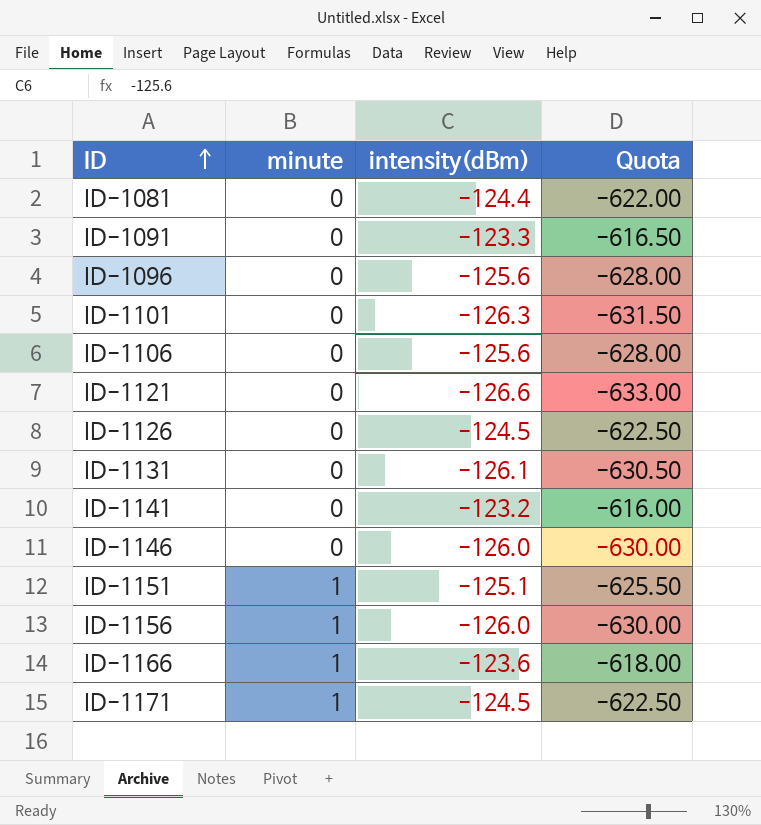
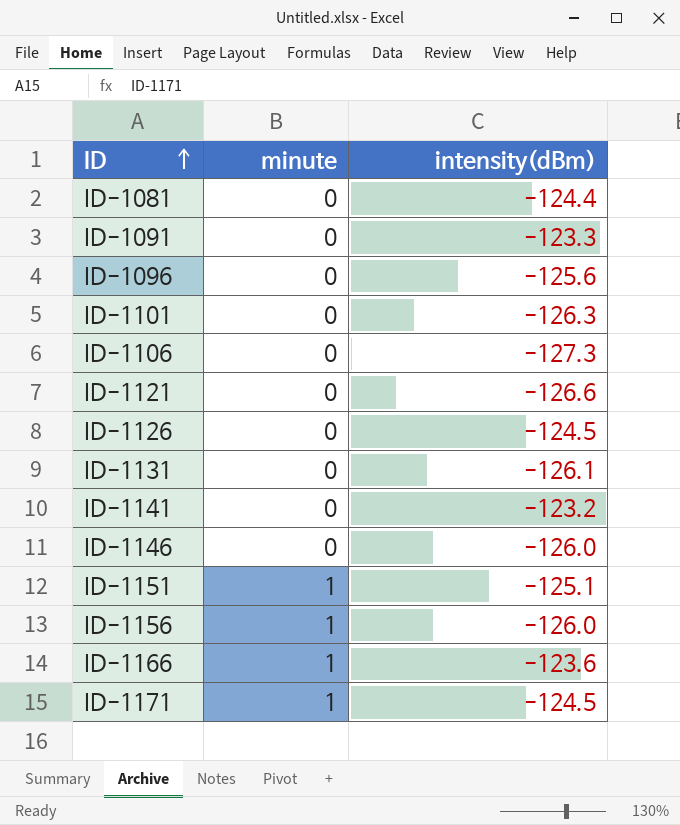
column Quota | formula: [intensity(dBm)] * 5 -> none
ID-1106 | intensity(dBm): -125.6 -> -127.3

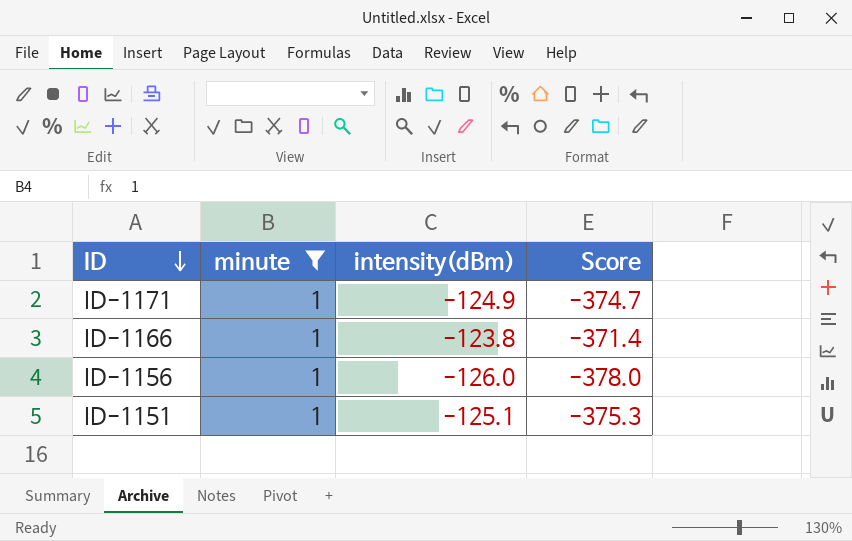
filter: none -> minute = 1
row order: ID ascending -> ID descending
column Score | formula: none -> [intensity(dBm)] * 3
ID-1171 | intensity(dBm): -124.5 -> -124.9
ID-1166 | intensity(dBm): -123.6 -> -123.8

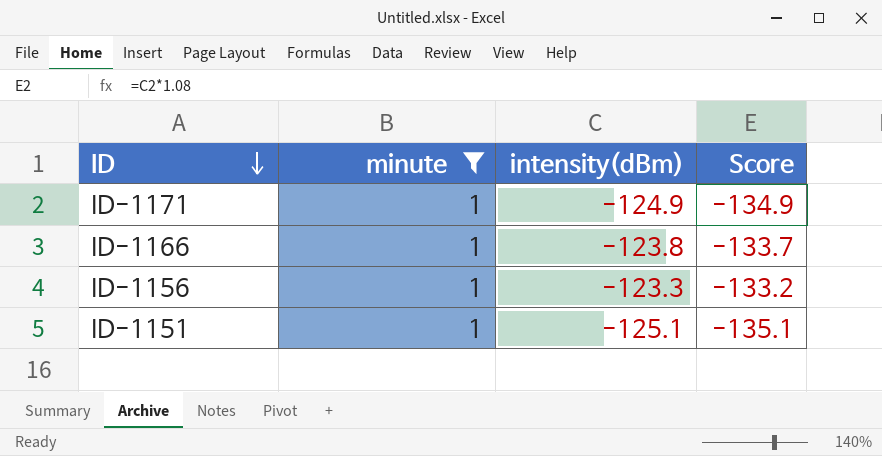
column Score | formula: [intensity(dBm)] * 3 -> [intensity(dBm)] * 1.08
ID-1156 | intensity(dBm): -126.0 -> -123.3

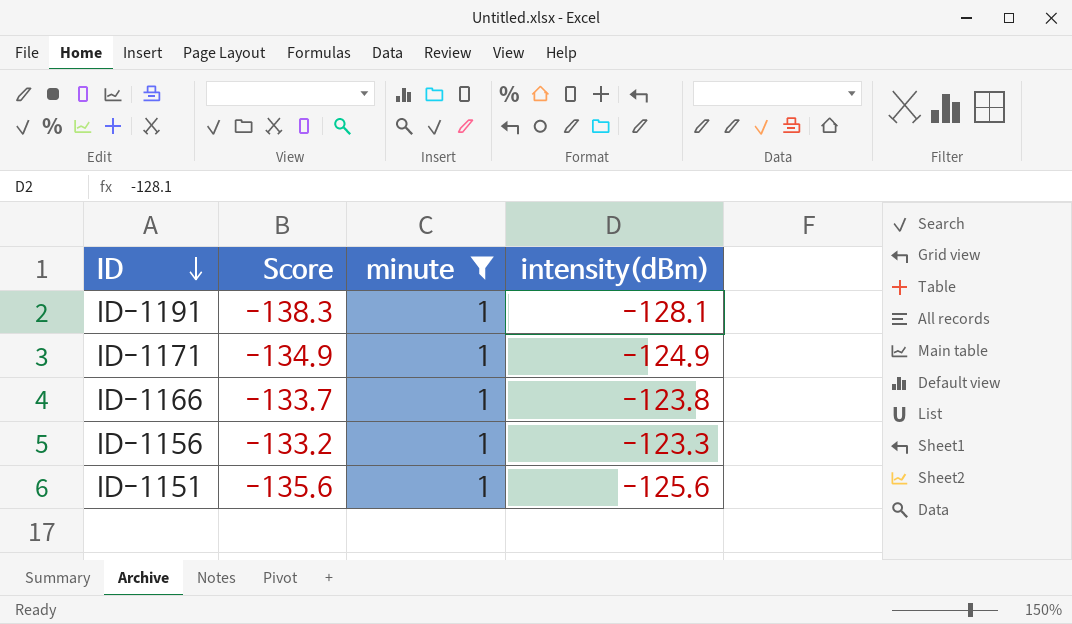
column Score | position: 4 -> 2
row ID-1191: none -> -138.3 | 1 | -128.1
ID-1151 | Score: -135.1 -> -135.6
ID-1151 | intensity(dBm): -125.1 -> -125.6

